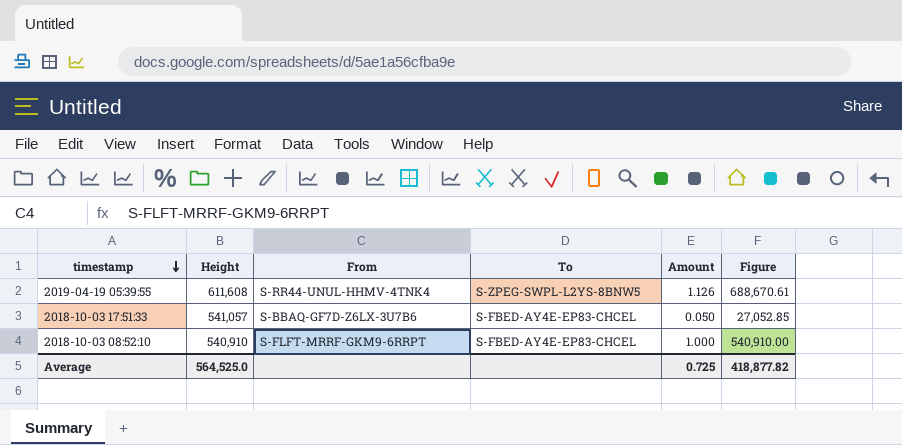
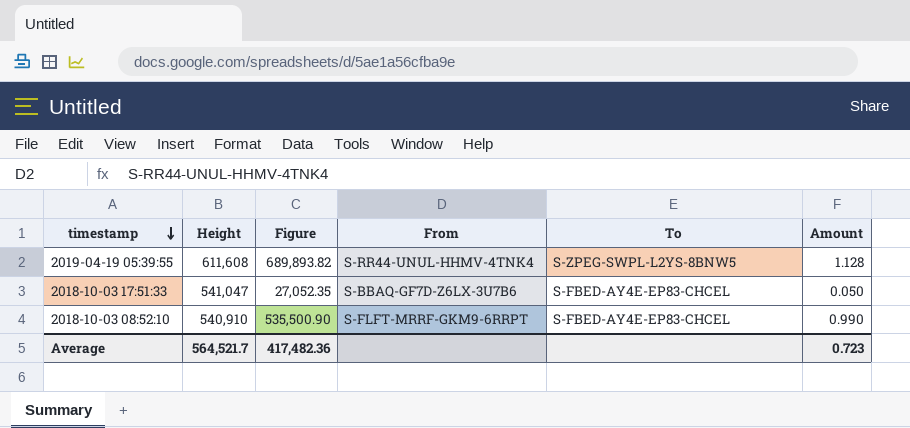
column Figure | position: 6 -> 3
2019-04-19 05:39:55 | Figure: 688,670.61 -> 689,893.82
2019-04-19 05:39:55 | Amount: 1.126 -> 1.128
2018-10-03 17:51:33 | Height: 541,057 -> 541,047
2018-10-03 17:51:33 | Figure: 27,052.85 -> 27,052.35
2018-10-03 08:52:10 | Figure: 540,910.00 -> 535,500.90
2018-10-03 08:52:10 | Amount: 1.000 -> 0.990
Average | Height: 564,525.0 -> 564,521.7
Average | Figure: 418,877.82 -> 417,482.36
Average | Amount: 0.725 -> 0.723

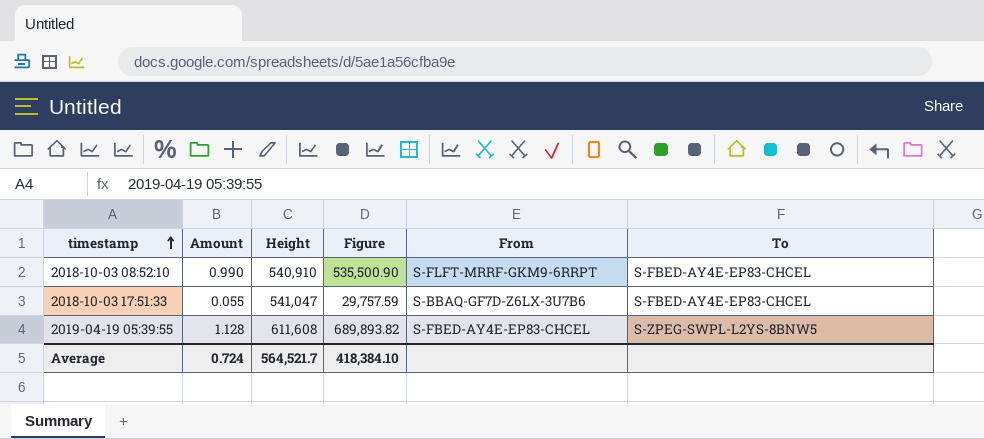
row order: timestamp descending -> timestamp ascending
column Amount | position: 6 -> 2
2018-10-03 17:51:33 | Amount: 0.050 -> 0.055
2018-10-03 17:51:33 | Figure: 27,052.35 -> 29,757.59
2019-04-19 05:39:55 | From: S-RR44-UNUL-HHMV-4TNK4 -> S-FBED-AY4E-EP83-CHCEL
Average | Amount: 0.723 -> 0.724
Average | Figure: 417,482.36 -> 418,384.10

